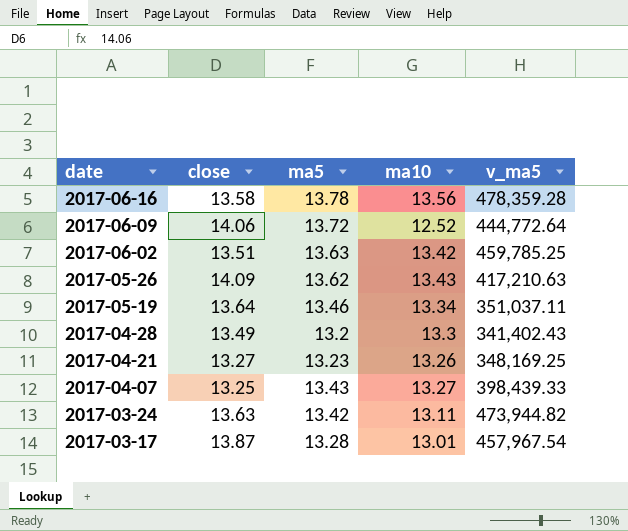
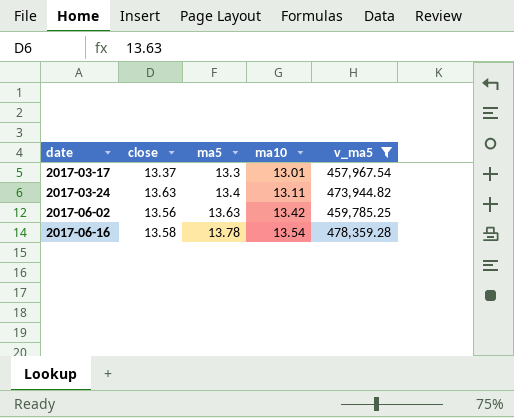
filter: none -> v_ma5 >= 457,967.54
row order: date descending -> date ascending
2017-03-17 | close: 13.87 -> 13.37
2017-03-17 | ma5: 13.28 -> 13.3
2017-03-24 | ma5: 13.42 -> 13.4
2017-06-02 | close: 13.51 -> 13.56
2017-06-16 | ma10: 13.56 -> 13.54

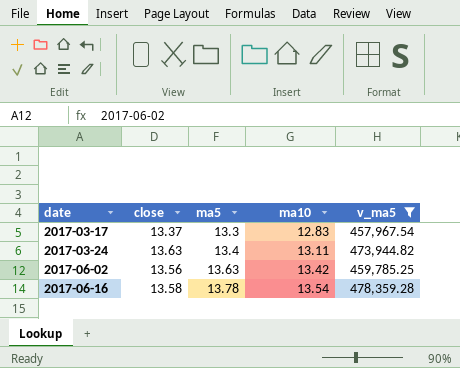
2017-03-17 | ma10: 13.01 -> 12.83

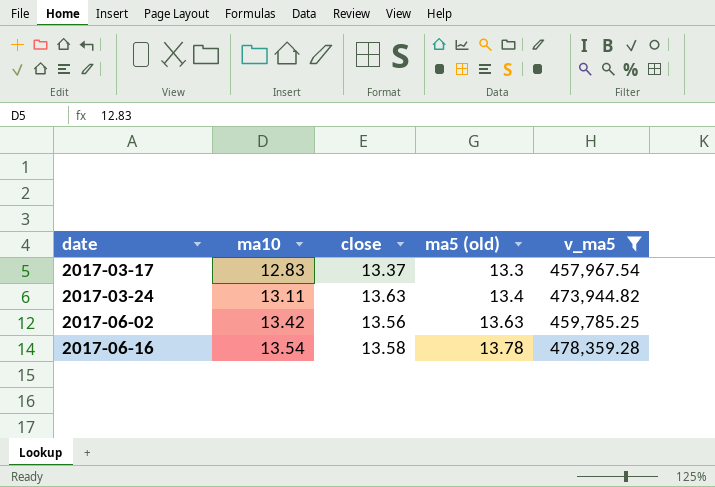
column ma10 | position: 4 -> 2
column name: ma5 -> ma5 (old)

